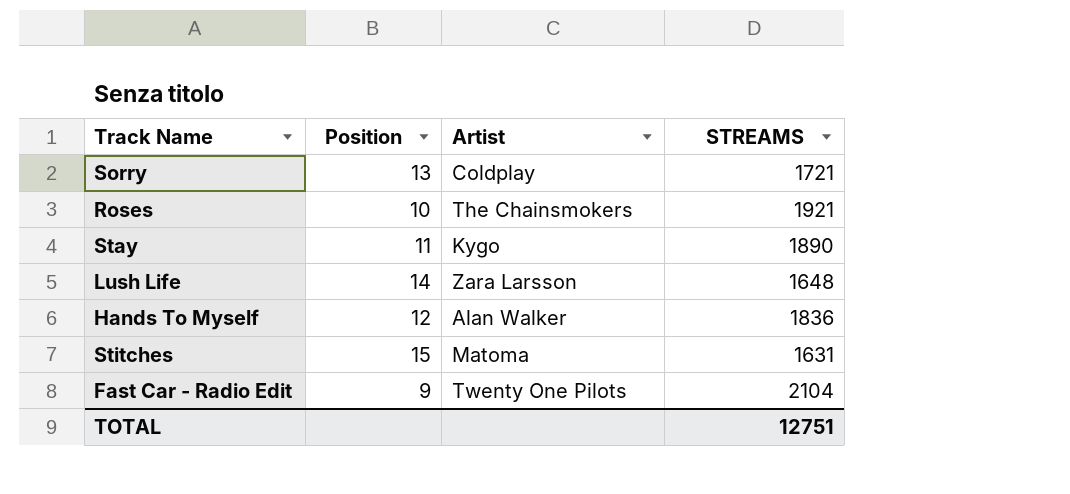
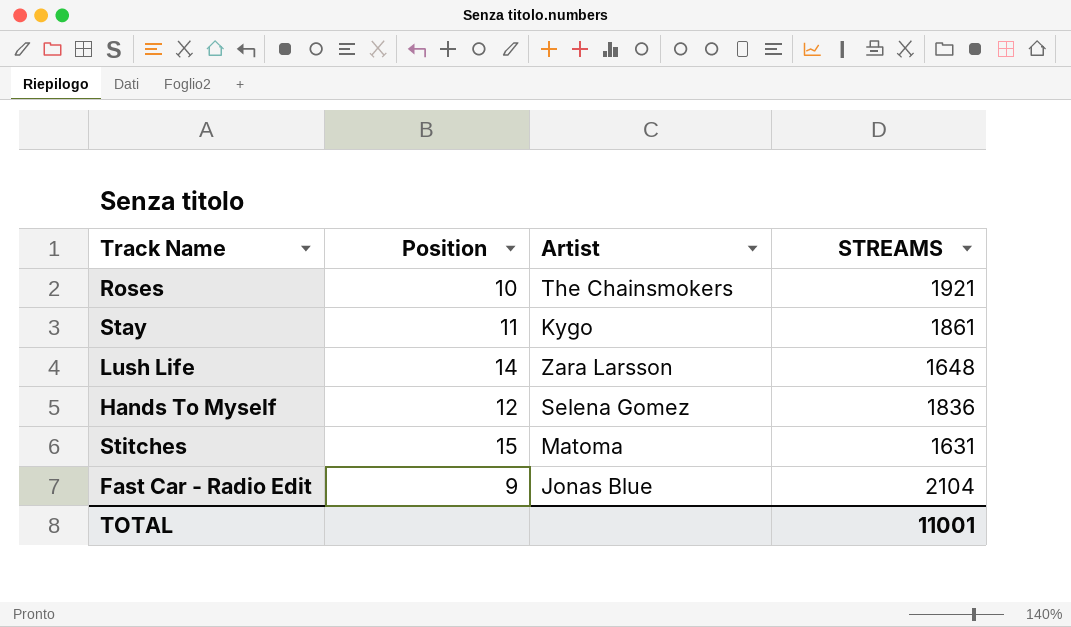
row Sorry: 13 | Coldplay | 1721 -> none
Stay | STREAMS: 1890 -> 1861
Hands To Myself | Artist: Alan Walker -> Selena Gomez
Fast Car - Radio Edit | Artist: Twenty One Pilots -> Jonas Blue
TOTAL | STREAMS: 12751 -> 11001

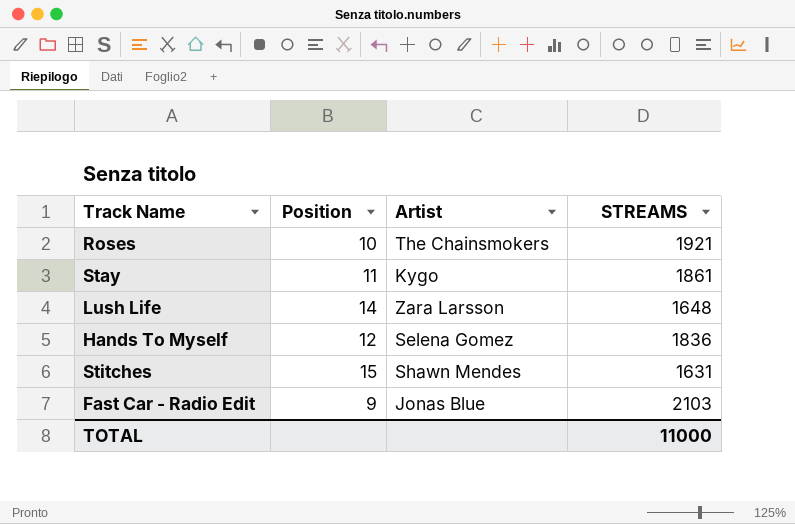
Stitches | Artist: Matoma -> Shawn Mendes
Fast Car - Radio Edit | STREAMS: 2104 -> 2103
TOTAL | STREAMS: 11001 -> 11000

